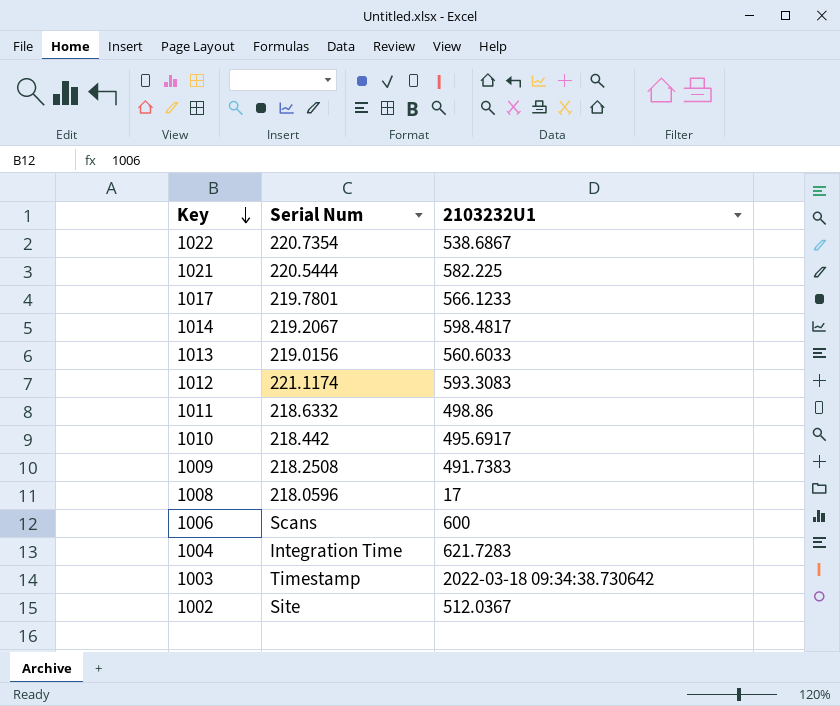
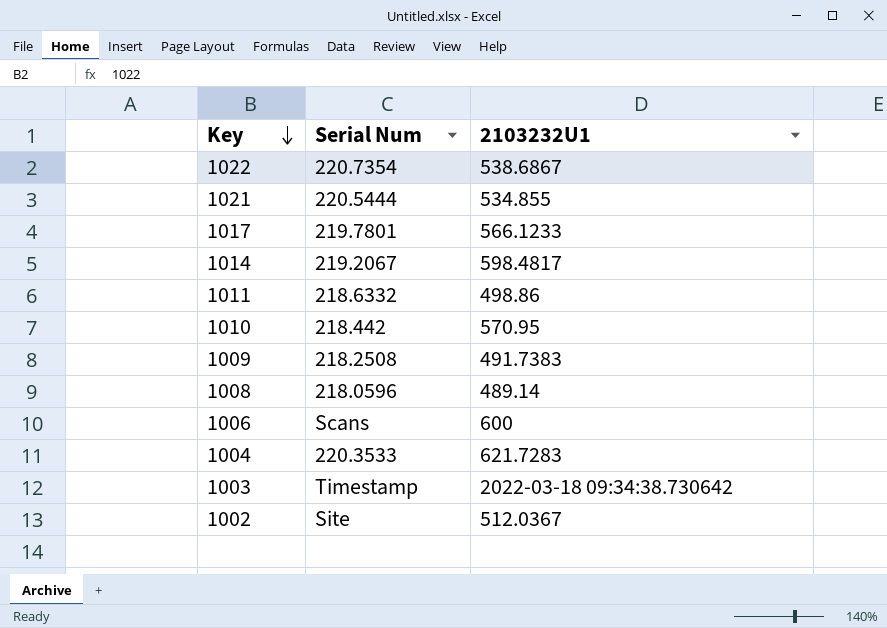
row 1013: 219.0156 | 560.6033 -> none
row 1012: 221.1174 | 593.3083 -> none
1021 | 2103232U1: 582.225 -> 534.855
1010 | 2103232U1: 495.6917 -> 570.95
1008 | 2103232U1: 17 -> 489.14
1004 | Serial Num: Integration Time -> 220.3533

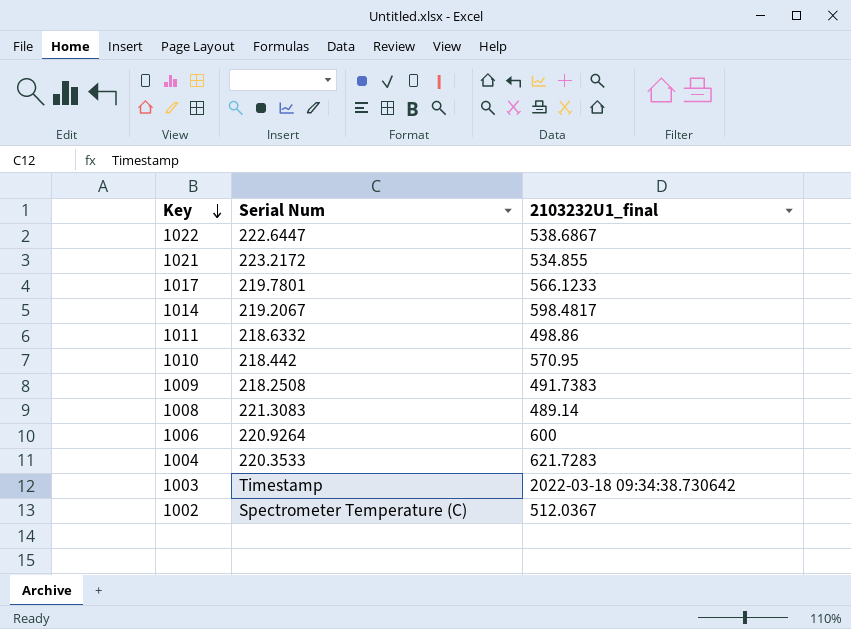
column name: 2103232U1 -> 2103232U1_final
1022 | Serial Num: 220.7354 -> 222.6447
1021 | Serial Num: 220.5444 -> 223.2172
1008 | Serial Num: 218.0596 -> 221.3083
1006 | Serial Num: Scans -> 220.9264
1002 | Serial Num: Site -> Spectrometer Temperature (C)

